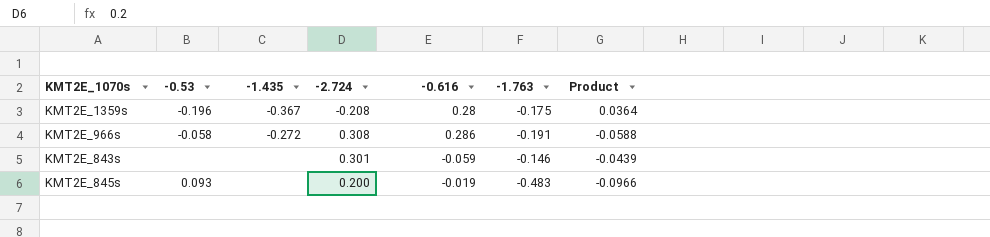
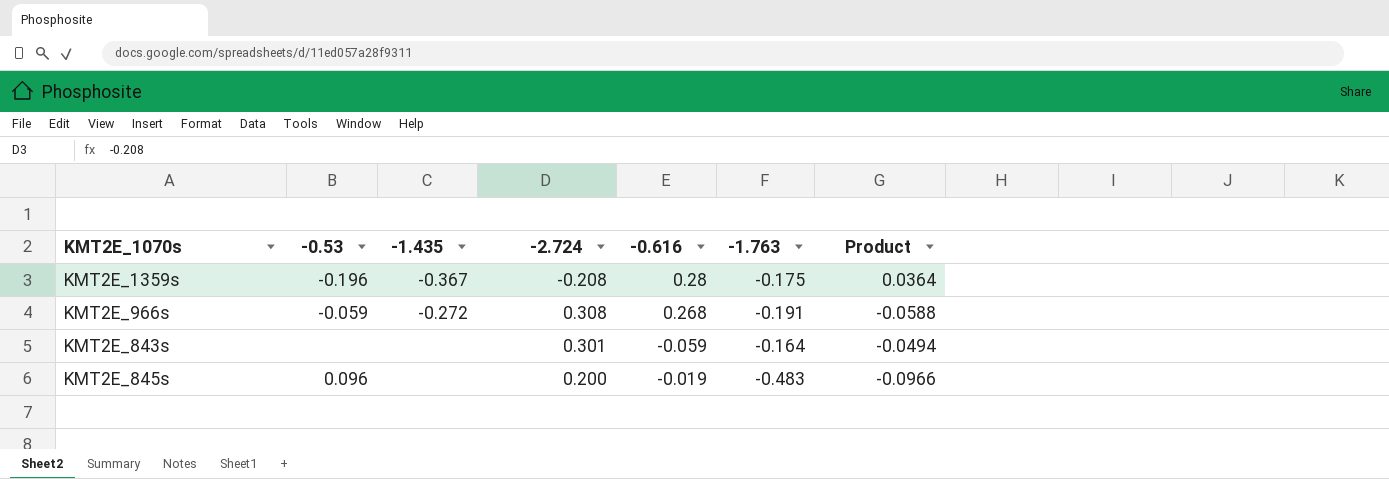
KMT2E_966s | -0.53: -0.058 -> -0.059
KMT2E_966s | -0.616: 0.286 -> 0.268
KMT2E_843s | -1.763: -0.146 -> -0.164
KMT2E_843s | Product: -0.0439 -> -0.0494
KMT2E_845s | -0.53: 0.093 -> 0.096

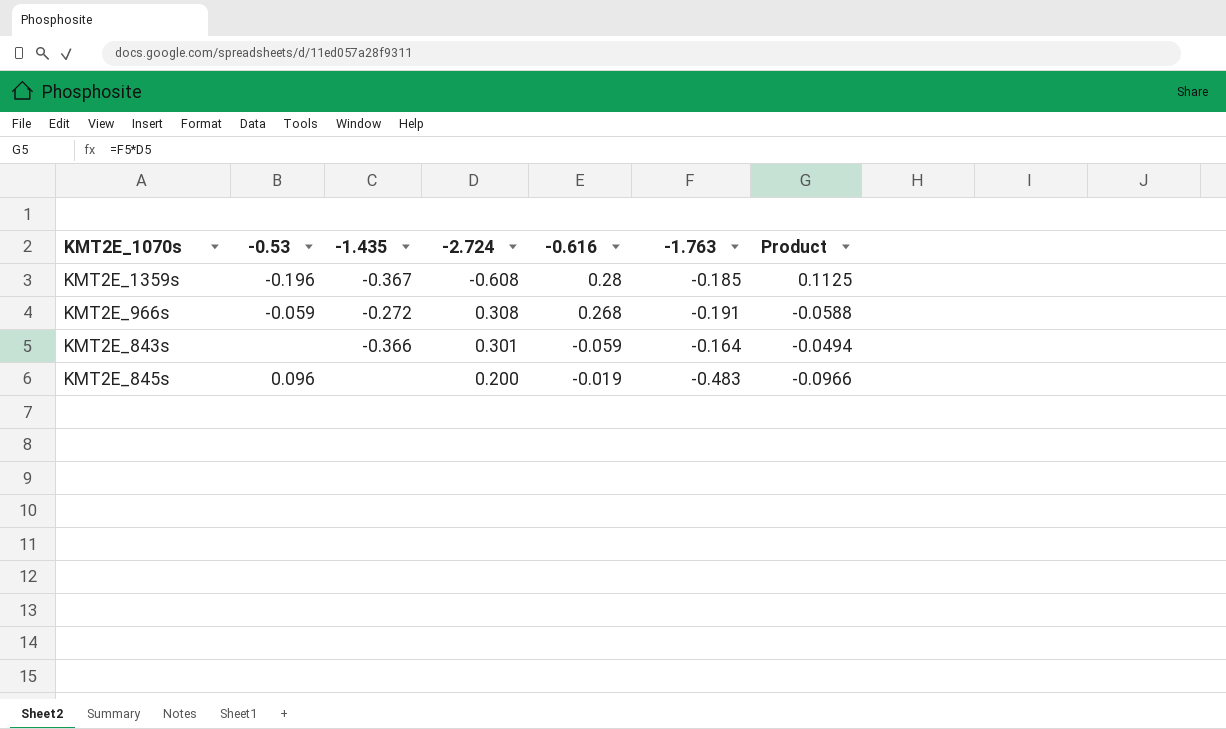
KMT2E_1359s | -2.724: -0.208 -> -0.608
KMT2E_1359s | -1.763: -0.175 -> -0.185
KMT2E_1359s | Product: 0.0364 -> 0.1125
KMT2E_843s | -1.435: none -> -0.366

